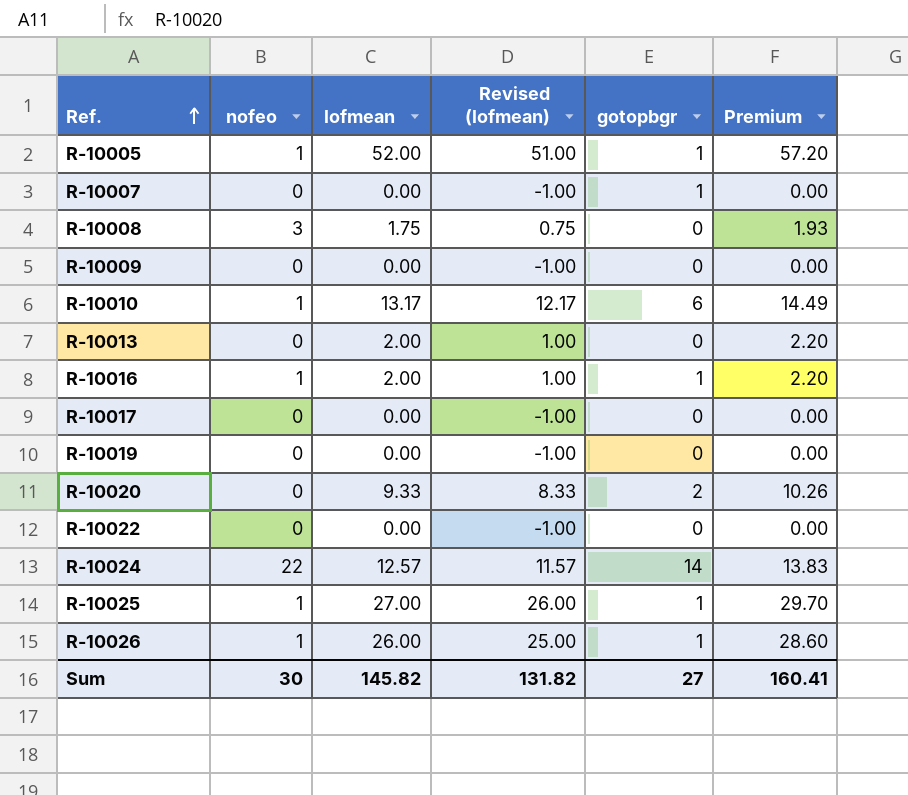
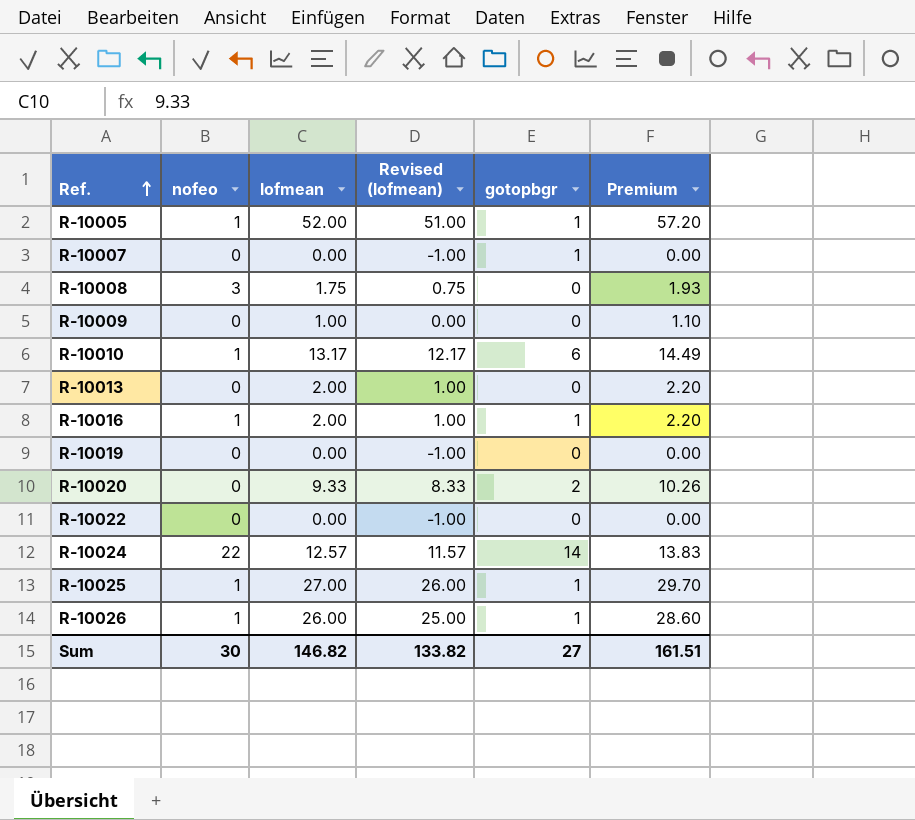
row R-10017: 0 | 0.00 | -1.00 | 0 | 0.00 -> none
R-10009 | lofmean: 0.00 -> 1.00
R-10009 | Revised (lofmean): -1.00 -> 0.00
R-10009 | Premium: 0.00 -> 1.10
Sum | lofmean: 145.82 -> 146.82
Sum | Revised (lofmean): 131.82 -> 133.82
Sum | Premium: 160.41 -> 161.51

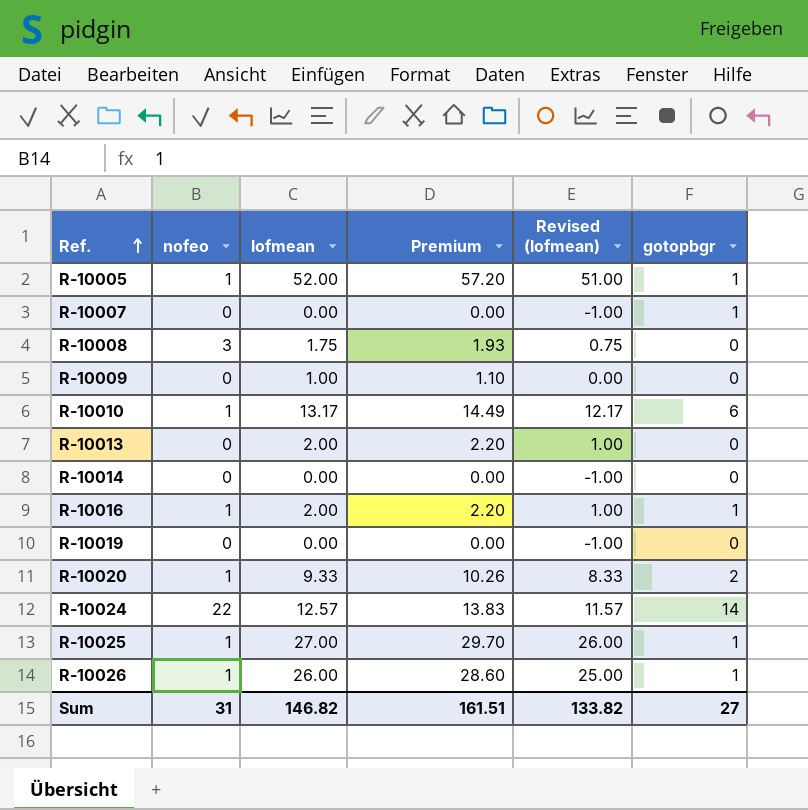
column Premium | position: 6 -> 4
row R-10022: 0 | 0.00 | -1.00 | 0 | 0.00 -> none
row R-10014: none -> 0 | 0.00 | 0.00 | -1.00 | 0
R-10020 | nofeo: 0 -> 1
Sum | nofeo: 30 -> 31

